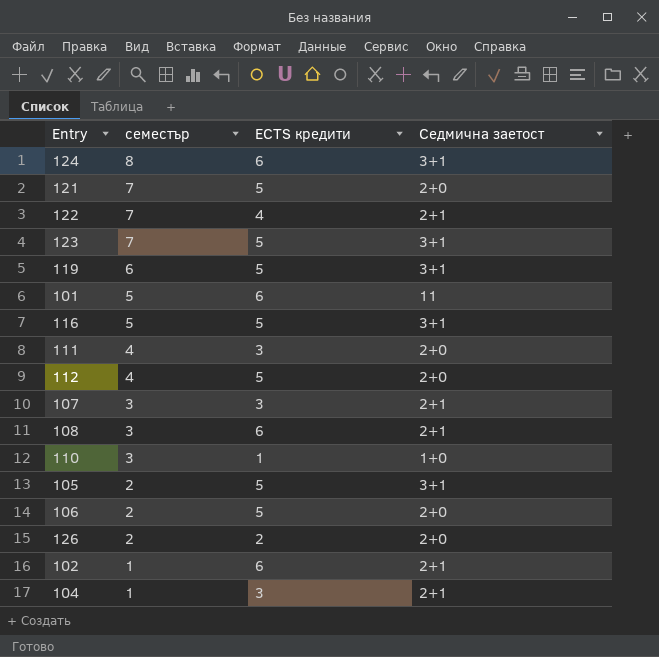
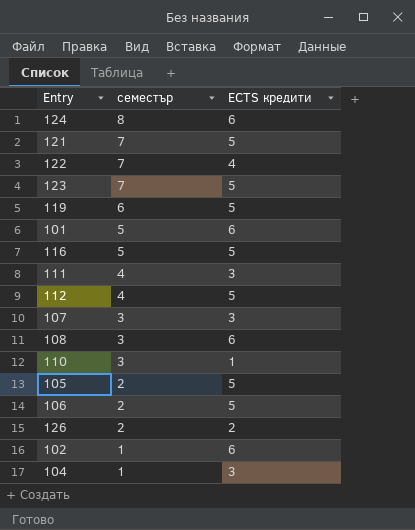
column Седмична заетост | position: 4 -> none

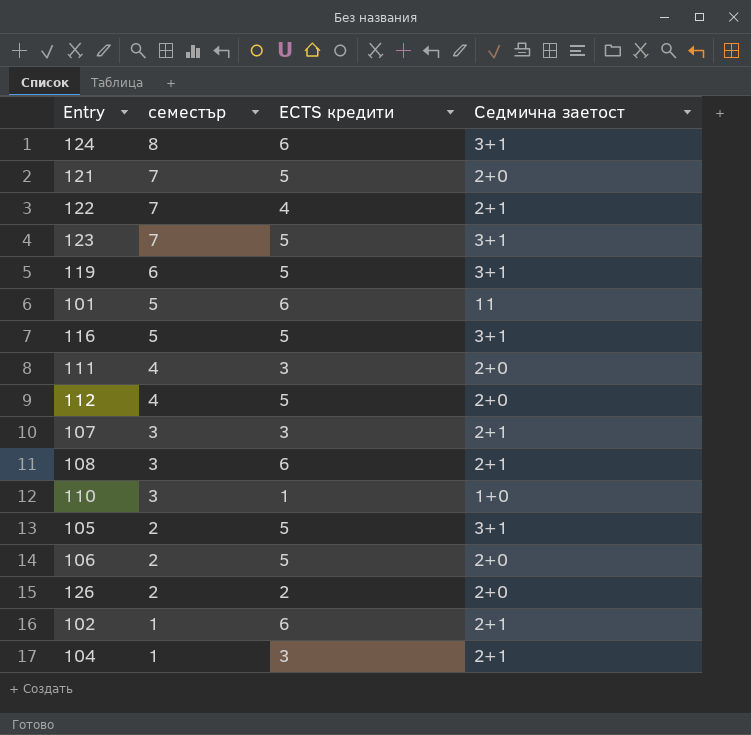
column Седмична заетост | position: none -> 4

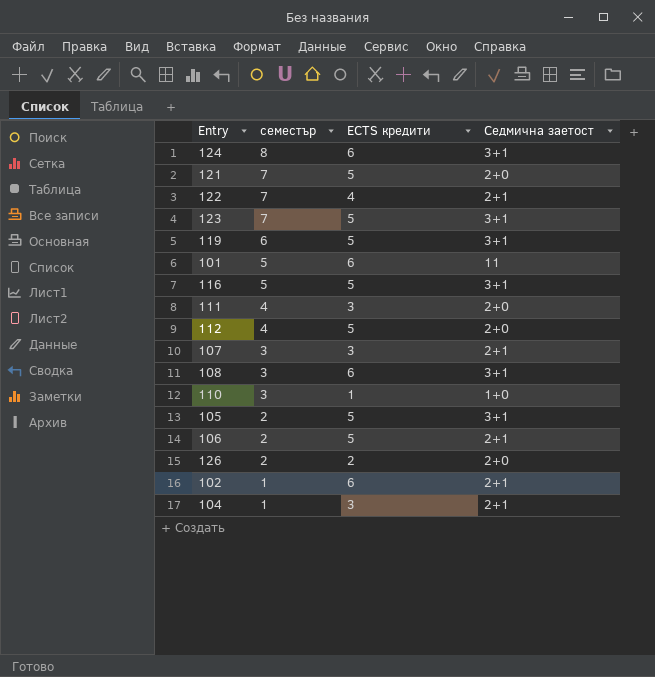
108 | Седмична заетост: 2+1 -> 3+1
106 | Седмична заетост: 2+0 -> 2+1

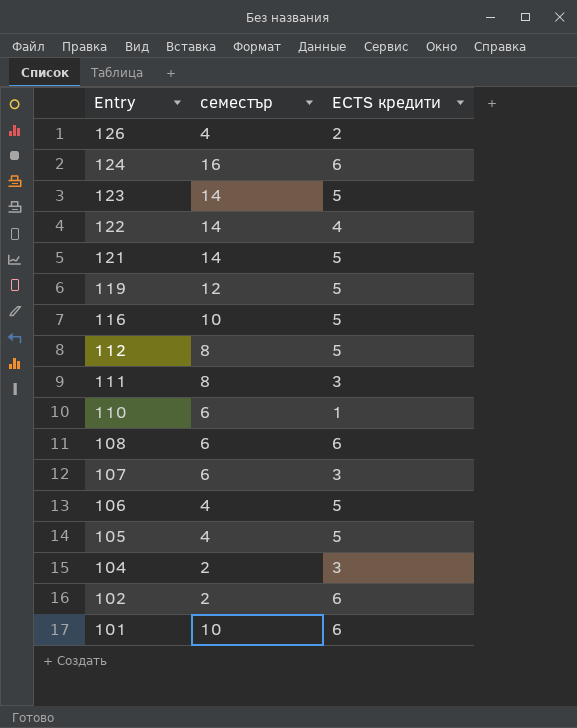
row order: семестър descending -> Entry descending
column Седмична заетост | position: 4 -> none
126 | семестър: 2 -> 4
124 | семестър: 8 -> 16
123 | семестър: 7 -> 14
122 | семестър: 7 -> 14
121 | семестър: 7 -> 14
119 | семестър: 6 -> 12
116 | семестър: 5 -> 10
112 | семестър: 4 -> 8
111 | семестър: 4 -> 8
110 | семестър: 3 -> 6
108 | семестър: 3 -> 6
107 | семестър: 3 -> 6
106 | семестър: 2 -> 4
105 | семестър: 2 -> 4
104 | семестър: 1 -> 2
102 | семестър: 1 -> 2
101 | семестър: 5 -> 10

